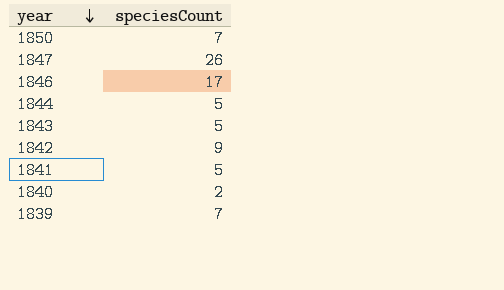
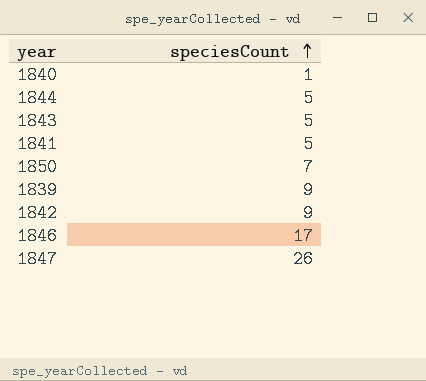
row order: year descending -> speciesCount ascending
1840 | speciesCount: 2 -> 1
1839 | speciesCount: 7 -> 9

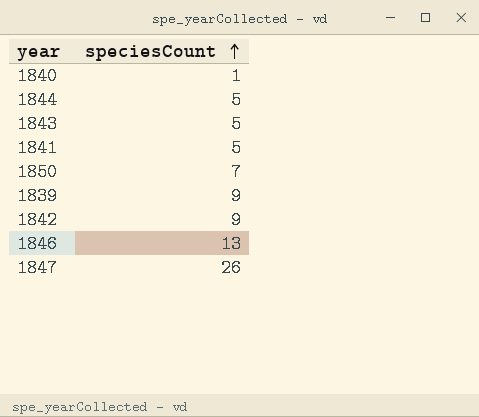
1846 | speciesCount: 17 -> 13

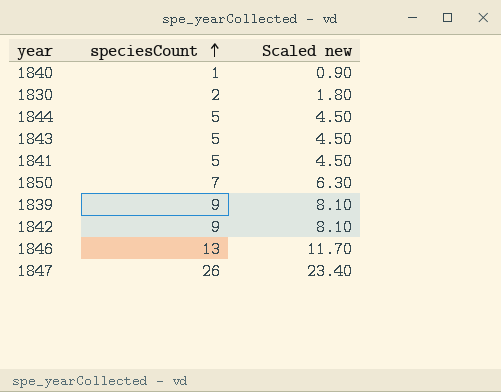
column Scaled new | formula: none -> [speciesCount] * 0.9
row 1830: none -> 2 | 1.80

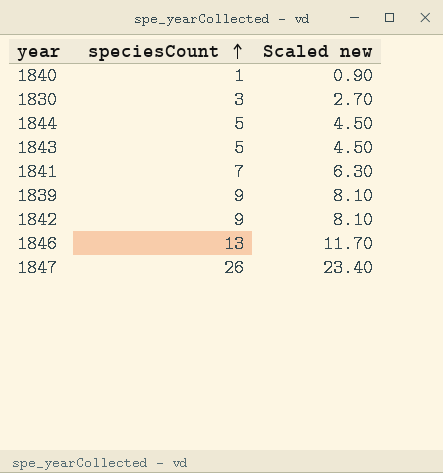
row 1850: 7 | 6.30 -> none
1830 | speciesCount: 2 -> 3
1830 | Scaled new: 1.80 -> 2.70
1841 | speciesCount: 5 -> 7
1841 | Scaled new: 4.50 -> 6.30

